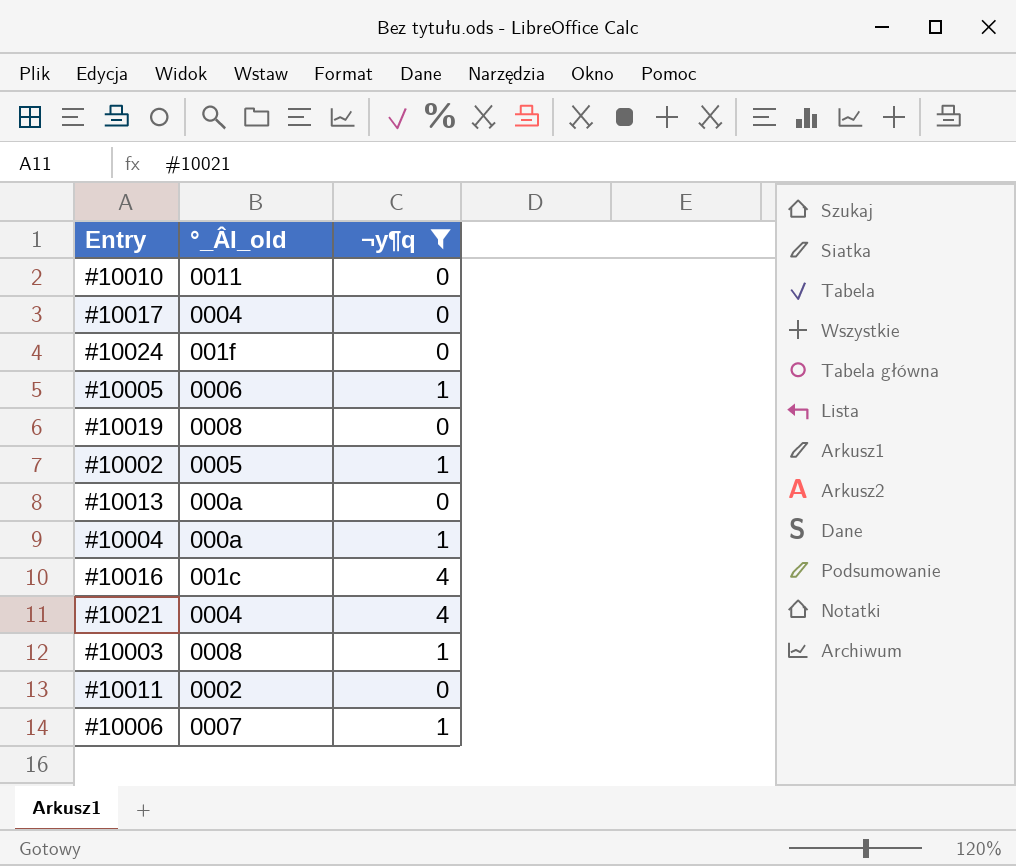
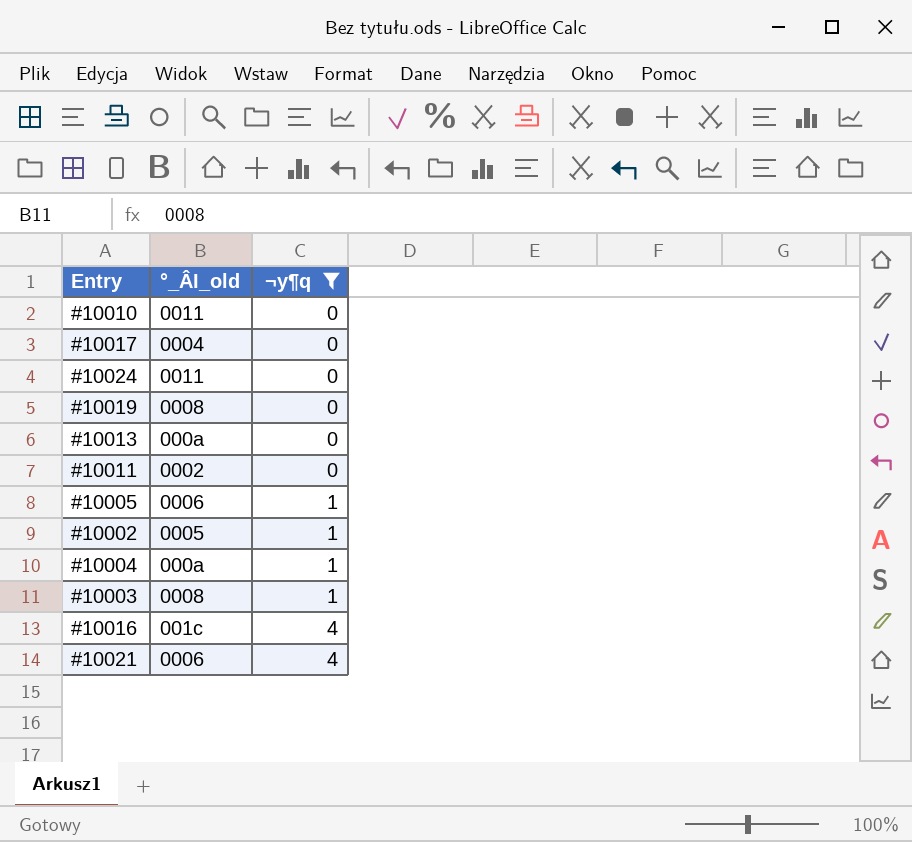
row order: none -> ¬y¶q ascending
row #10006: 0007 | 1 -> none
#10024 | °_ÂI_old: 001f -> 0011
#10021 | °_ÂI_old: 0004 -> 0006

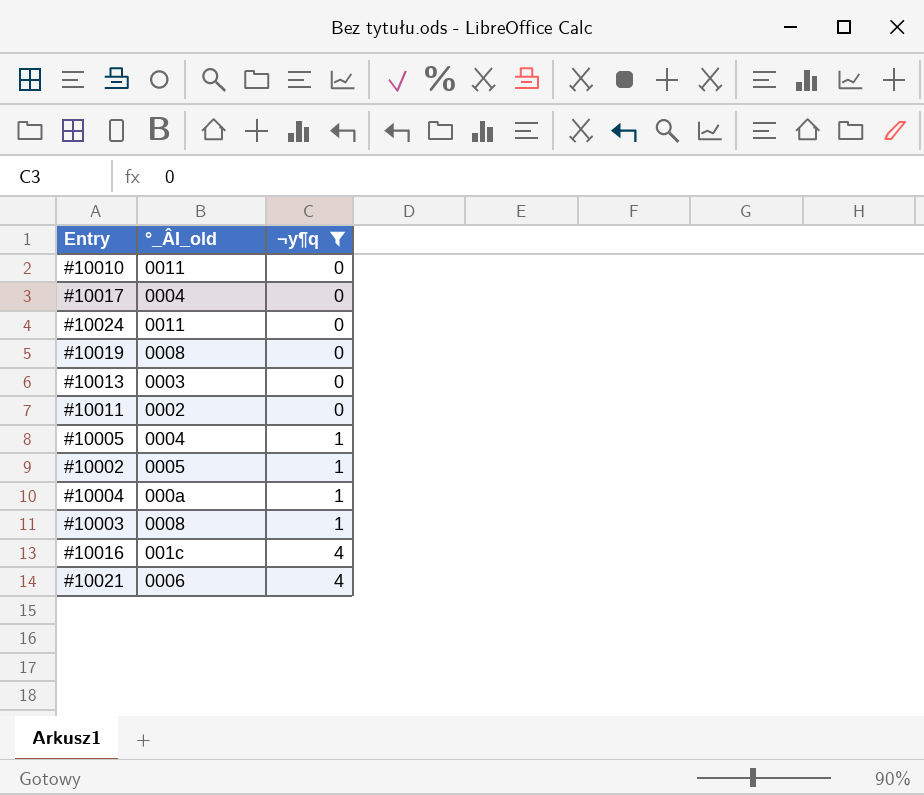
#10013 | °_ÂI_old: 000a -> 0003
#10005 | °_ÂI_old: 0006 -> 0004

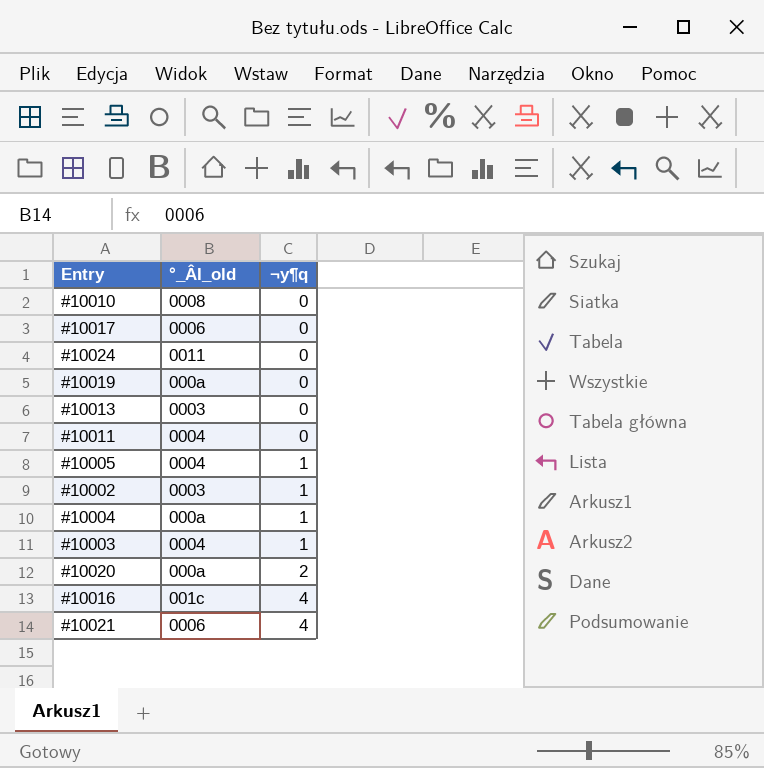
filter: ¬y¶q != 2 -> none
#10010 | °_ÂI_old: 0011 -> 0008
#10017 | °_ÂI_old: 0004 -> 0006
#10019 | °_ÂI_old: 0008 -> 000a
#10011 | °_ÂI_old: 0002 -> 0004
#10002 | °_ÂI_old: 0005 -> 0003
#10003 | °_ÂI_old: 0008 -> 0004

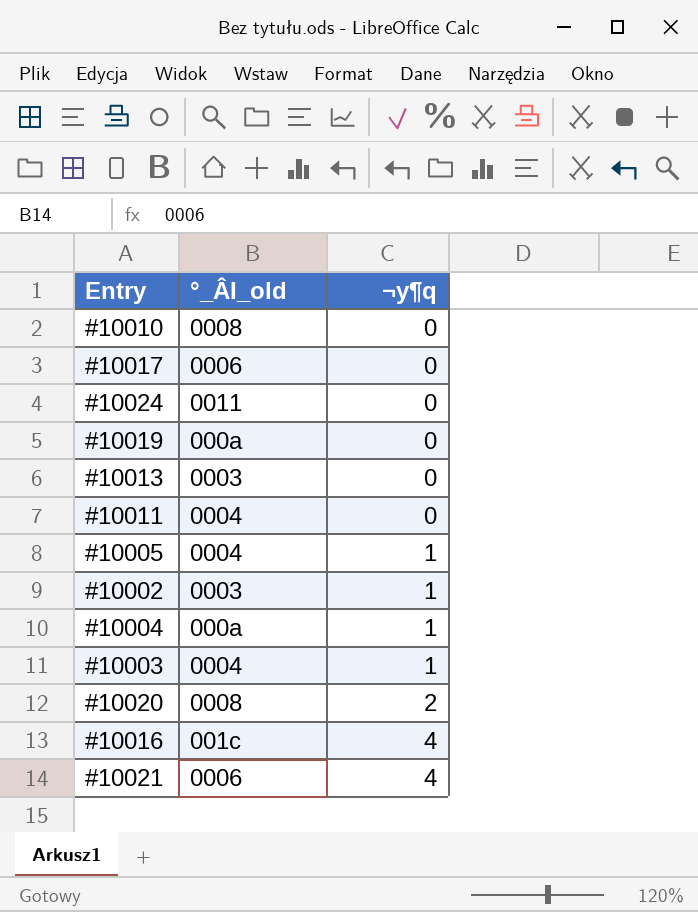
#10020 | °_ÂI_old: 000a -> 0008

